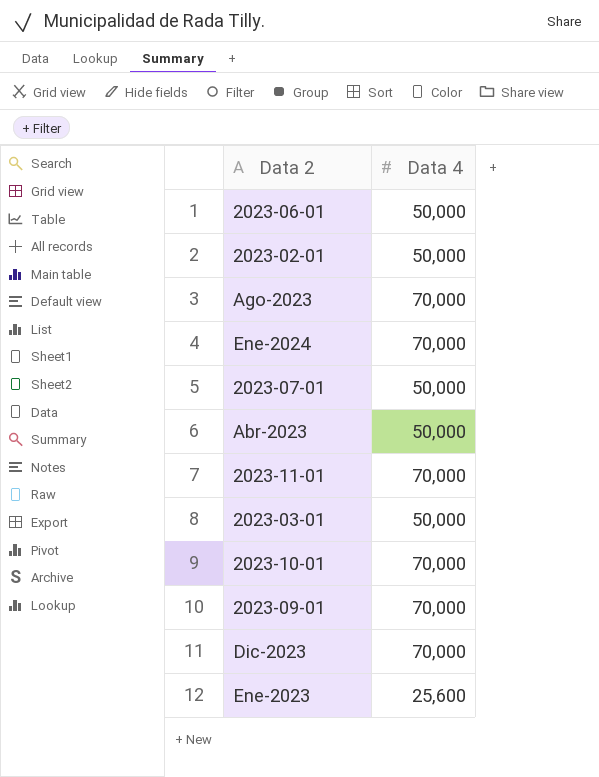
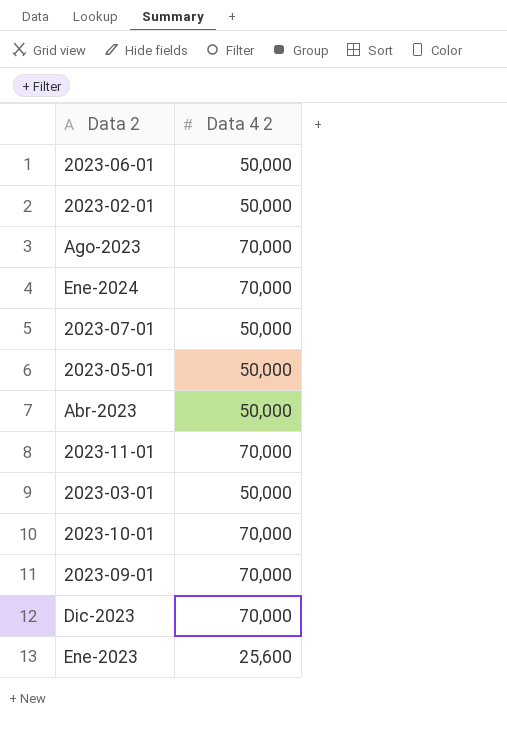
column name: Data 4 -> Data 4 2
row 2023-05-01: none -> 50,000

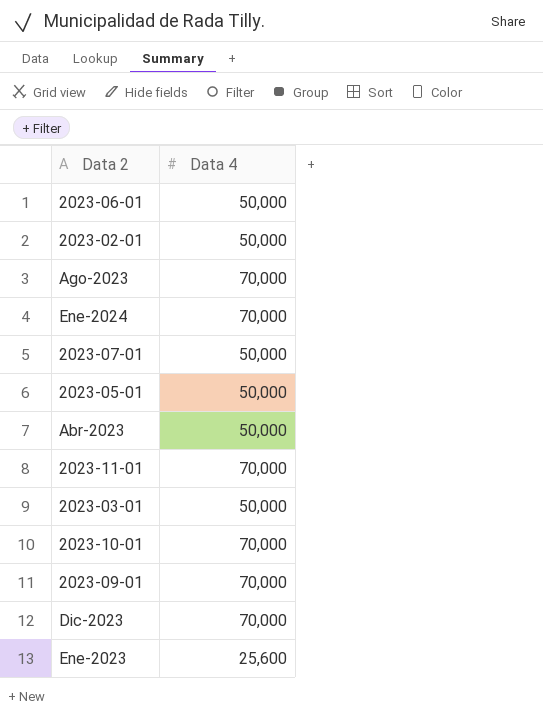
column name: Data 4 2 -> Data 4

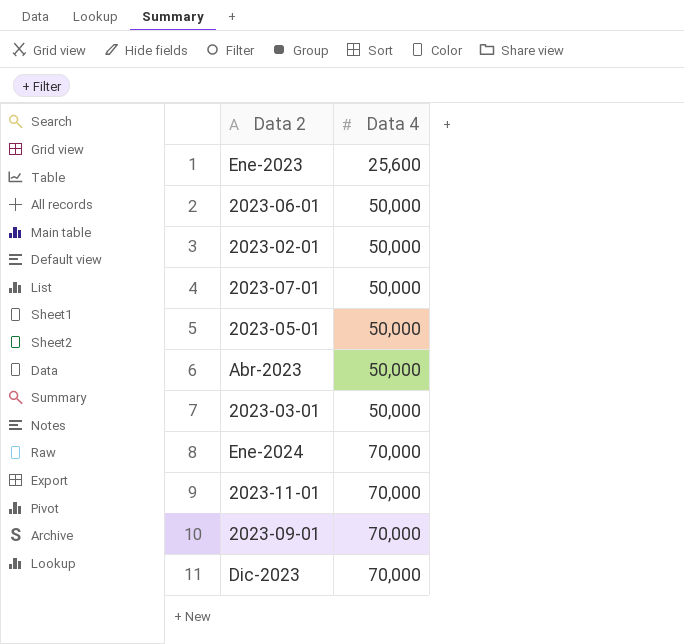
row order: none -> Data 4 ascending
row Ago-2023: 70,000 -> none
row 2023-10-01: 70,000 -> none

